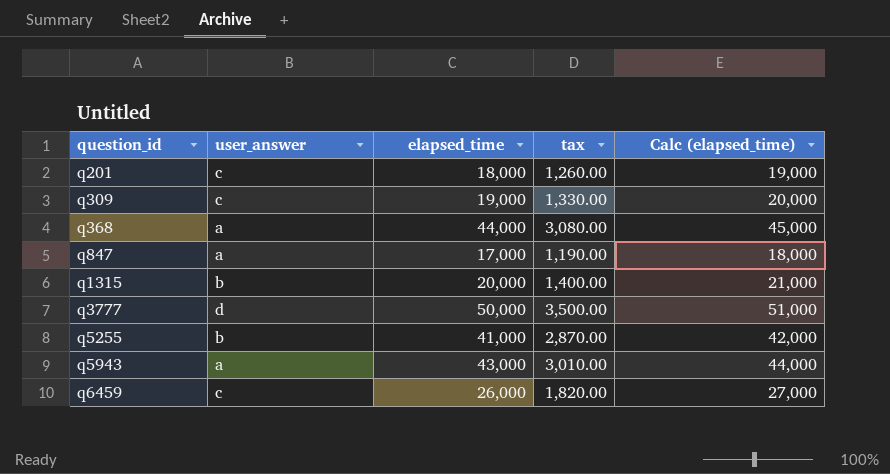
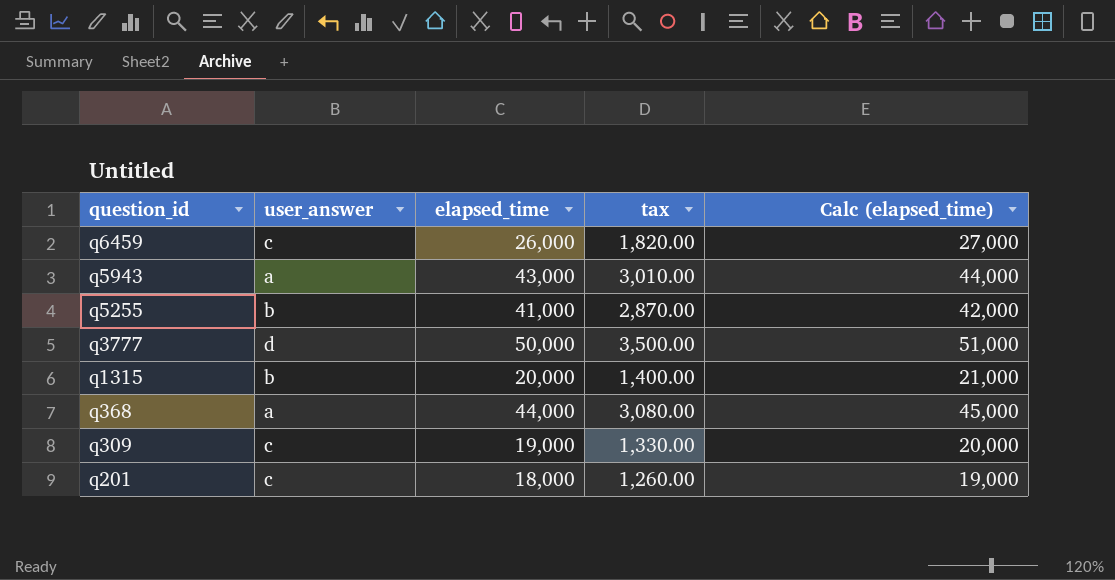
row order: question_id ascending -> question_id descending
row q847: a | 17,000 | 1,190.00 | 18,000 -> none

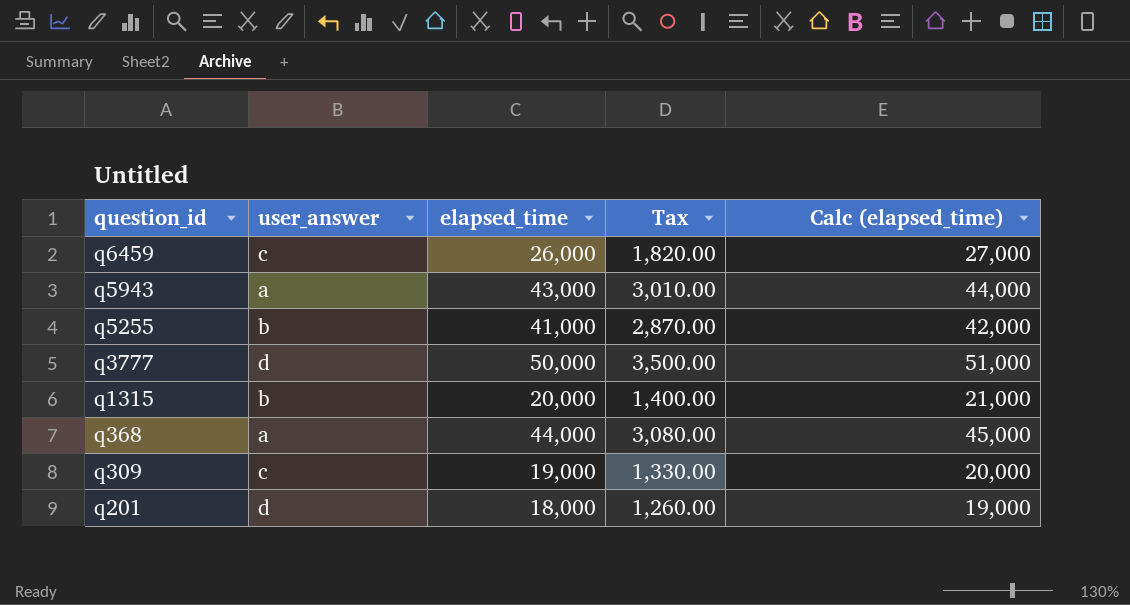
column name: tax -> Tax
q201 | user_answer: c -> d

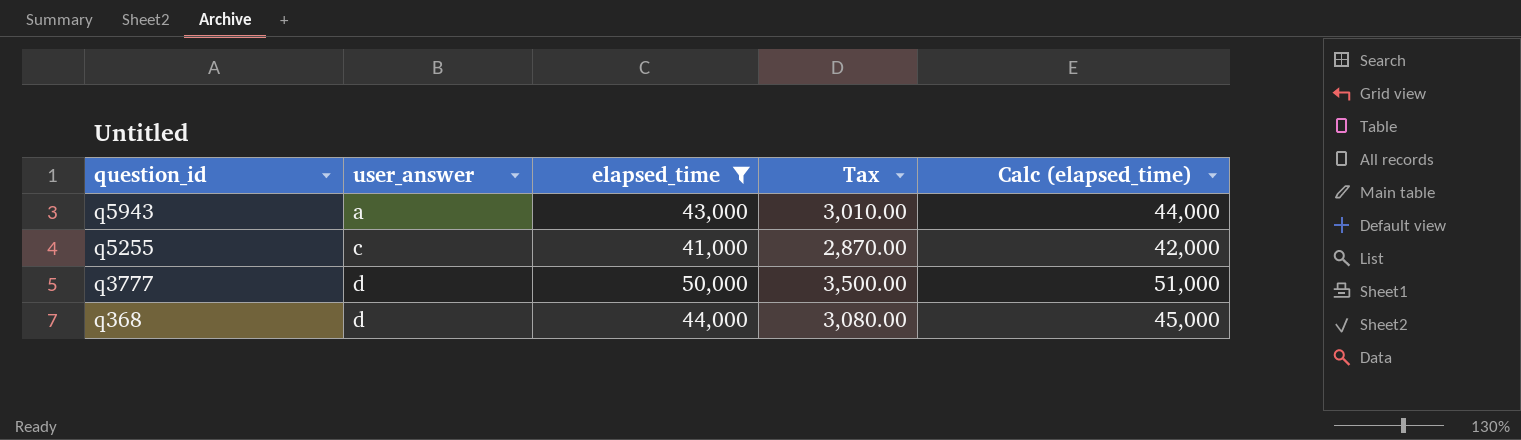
filter: none -> elapsed_time >= 41,000
q5255 | user_answer: b -> c
q368 | user_answer: a -> d

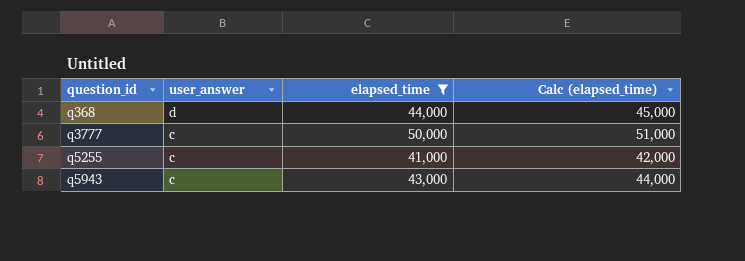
row order: question_id descending -> question_id ascending
column Tax | formula: [elapsed_time] * 0.07 -> none
q3777 | user_answer: d -> c
q5943 | user_answer: a -> c

